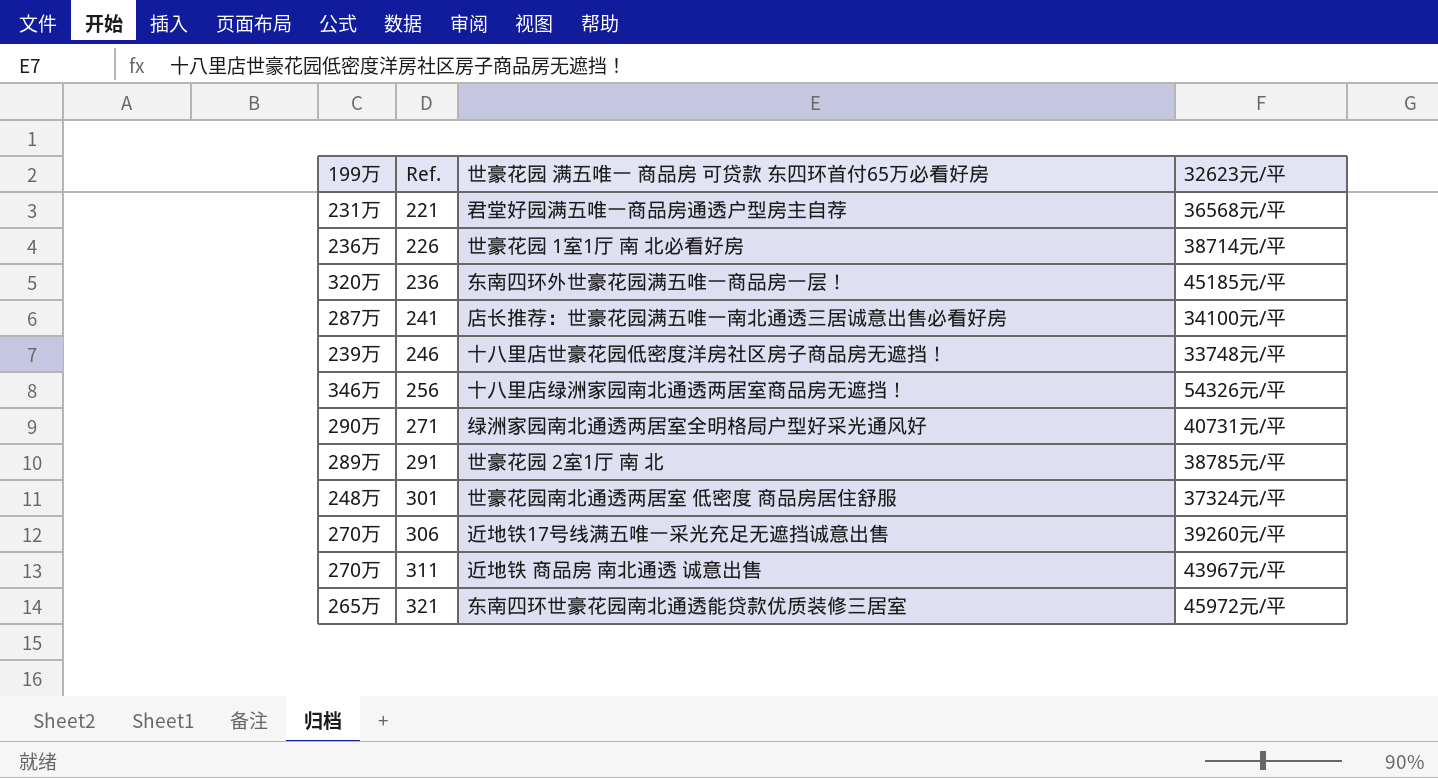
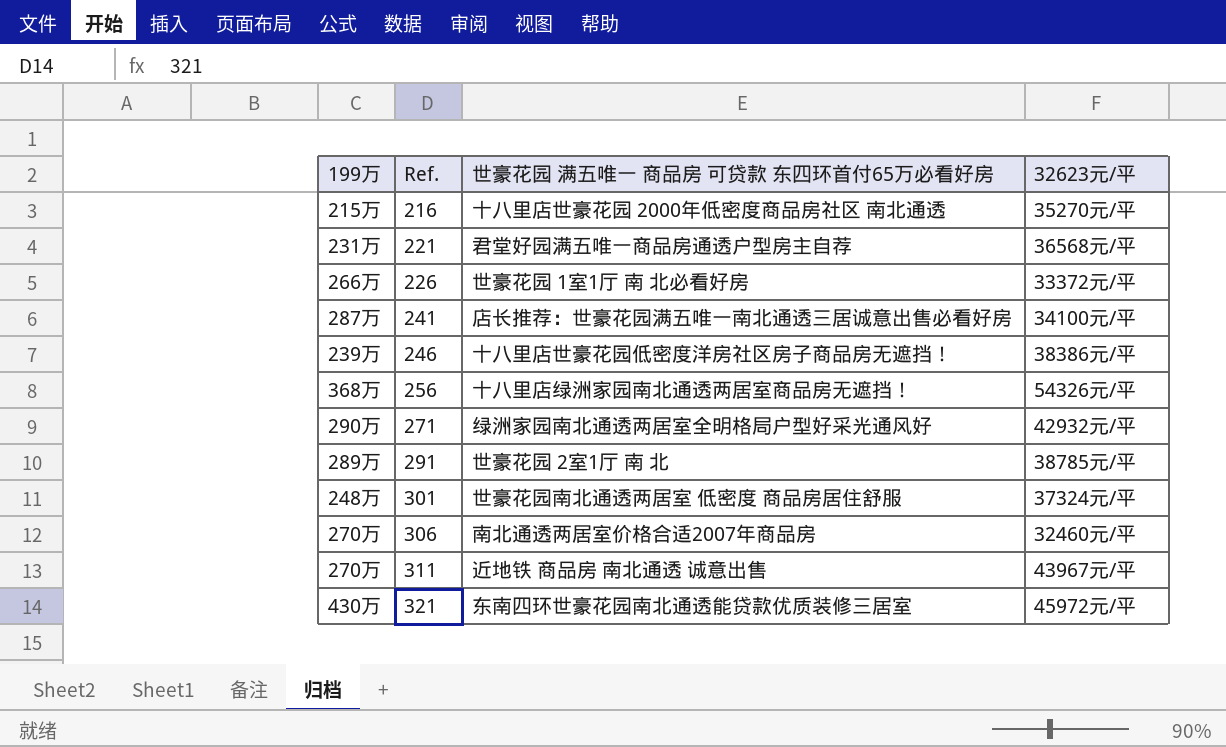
row 236: 320万 | 东南四环外世豪花园满五唯一商品房一层！ | 45185元/平 -> none
row 216: none -> 215万 | 十八里店世豪花园 2000年低密度商品房社区 南北通透 | 35270元/平
226 | 199万: 236万 -> 266万
226 | 32623元/平: 38714元/平 -> 33372元/平
246 | 32623元/平: 33748元/平 -> 38386元/平
256 | 199万: 346万 -> 368万
271 | 32623元/平: 40731元/平 -> 42932元/平
306 | 世豪花园 满五唯一 商品房 可贷款 东四环首付65万必看好房: 近地铁17号线满五唯一采光充足无遮挡诚意出售 -> 南北通透两居室价格合适2007年商品房
306 | 32623元/平: 39260元/平 -> 32460元/平
321 | 199万: 265万 -> 430万

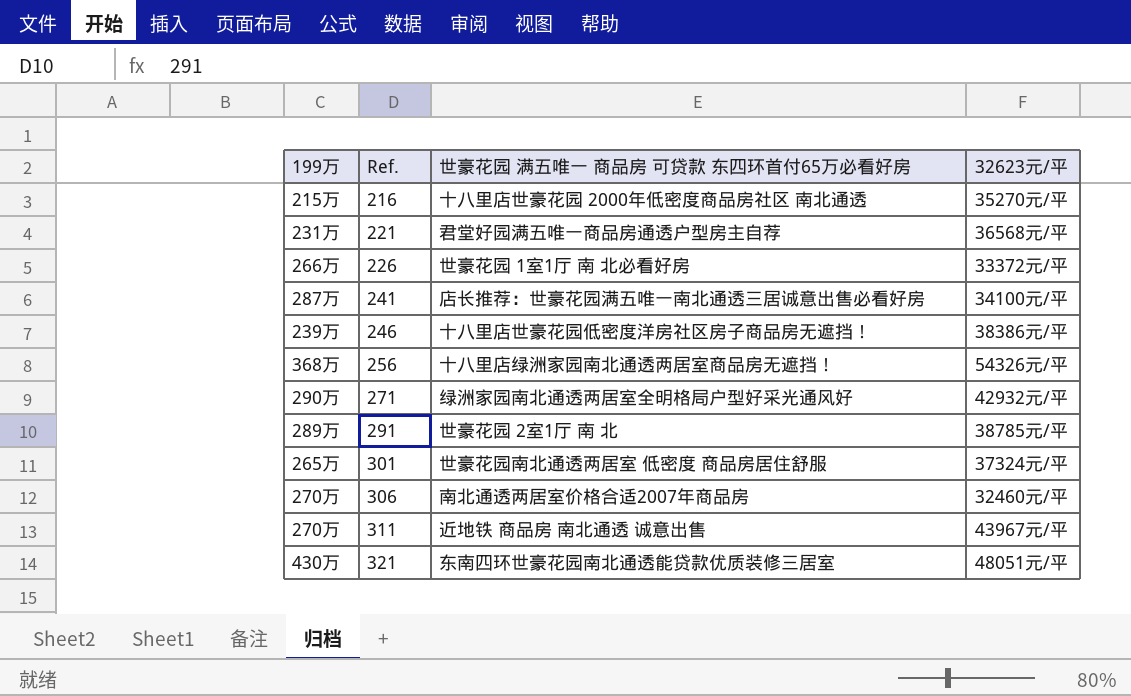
301 | 199万: 248万 -> 265万
321 | 32623元/平: 45972元/平 -> 48051元/平

